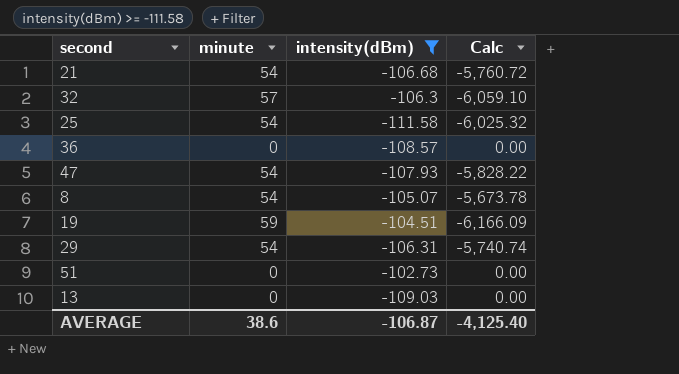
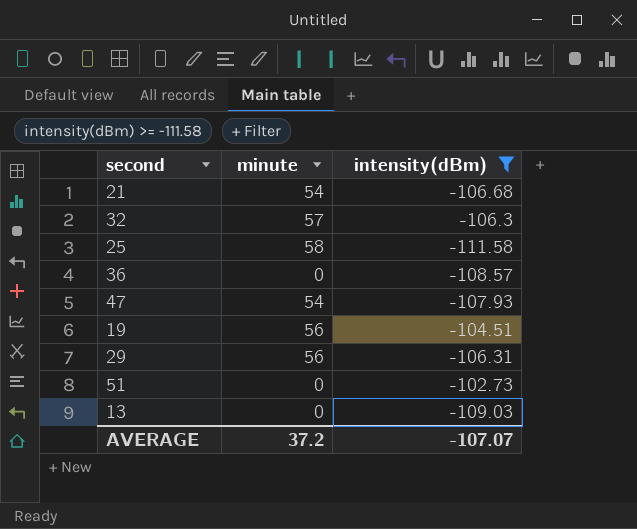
column Calc | formula: [minute] * [intensity(dBm)] -> none
row 8: 54 | -105.07 | -5,673.78 -> none
25 | minute: 54 -> 58
19 | minute: 59 -> 56
29 | minute: 54 -> 56
AVERAGE | minute: 38.6 -> 37.2
AVERAGE | intensity(dBm): -106.87 -> -107.07

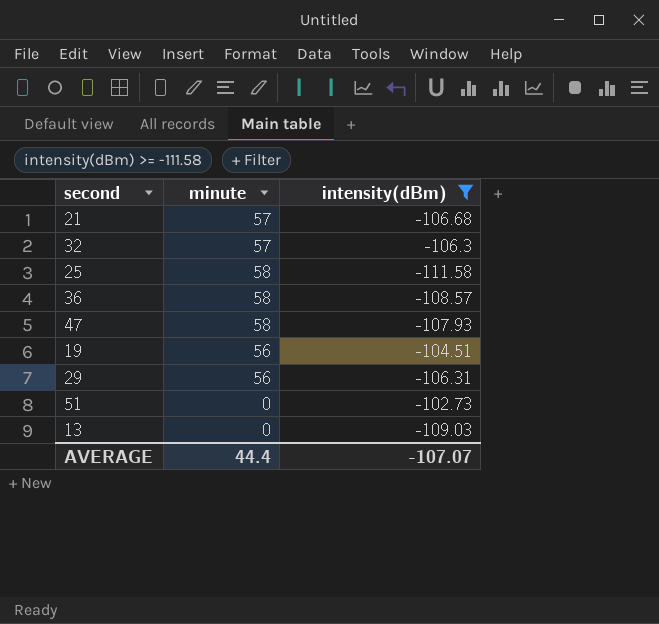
21 | minute: 54 -> 57
36 | minute: 0 -> 58
47 | minute: 54 -> 58
AVERAGE | minute: 37.2 -> 44.4

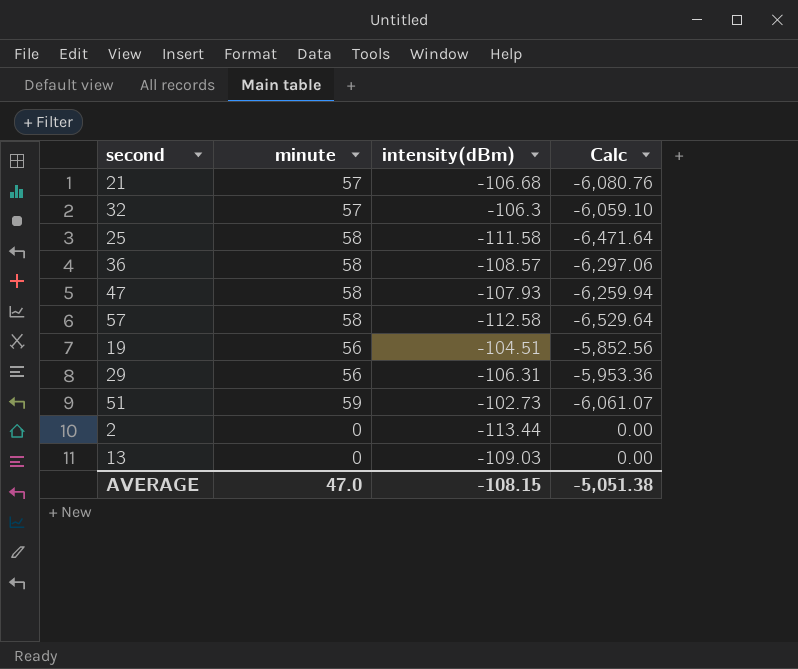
filter: intensity(dBm) >= -111.58 -> none
column Calc | formula: none -> [minute] * [intensity(dBm)]
51 | minute: 0 -> 59
AVERAGE | minute: 44.4 -> 47.0
AVERAGE | intensity(dBm): -107.07 -> -108.15

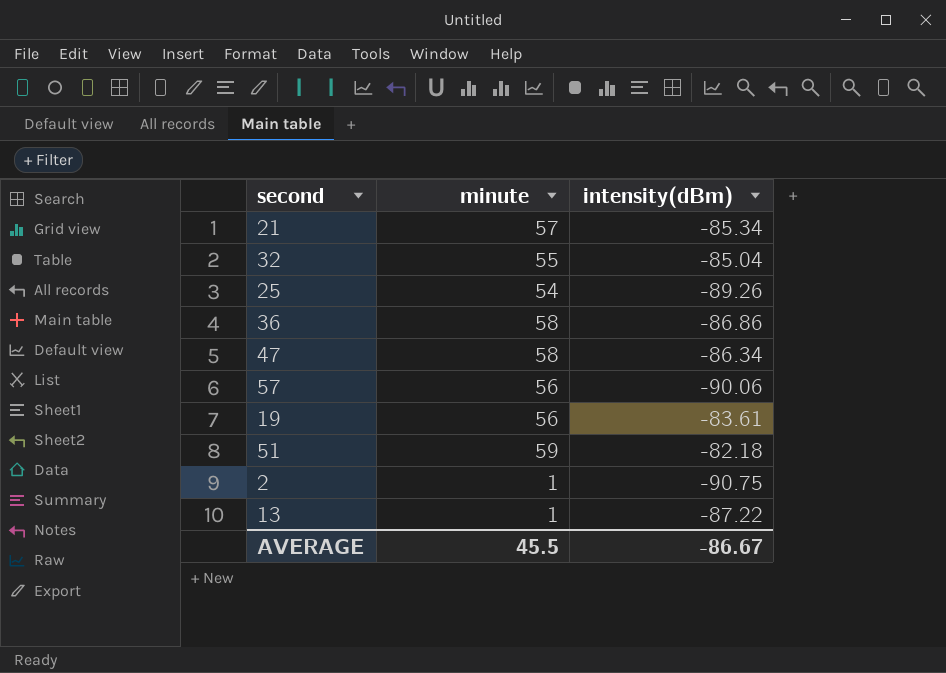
column Calc | formula: [minute] * [intensity(dBm)] -> none
row 29: 56 | -106.31 | -5,953.36 -> none
21 | intensity(dBm): -106.68 -> -85.34
32 | minute: 57 -> 55
32 | intensity(dBm): -106.3 -> -85.04
25 | minute: 58 -> 54
25 | intensity(dBm): -111.58 -> -89.26
36 | intensity(dBm): -108.57 -> -86.86
47 | intensity(dBm): -107.93 -> -86.34
57 | minute: 58 -> 56
57 | intensity(dBm): -112.58 -> -90.06
19 | intensity(dBm): -104.51 -> -83.61
51 | intensity(dBm): -102.73 -> -82.18
2 | minute: 0 -> 1
2 | intensity(dBm): -113.44 -> -90.75
13 | minute: 0 -> 1
13 | intensity(dBm): -109.03 -> -87.22
AVERAGE | minute: 47.0 -> 45.5
AVERAGE | intensity(dBm): -108.15 -> -86.67

